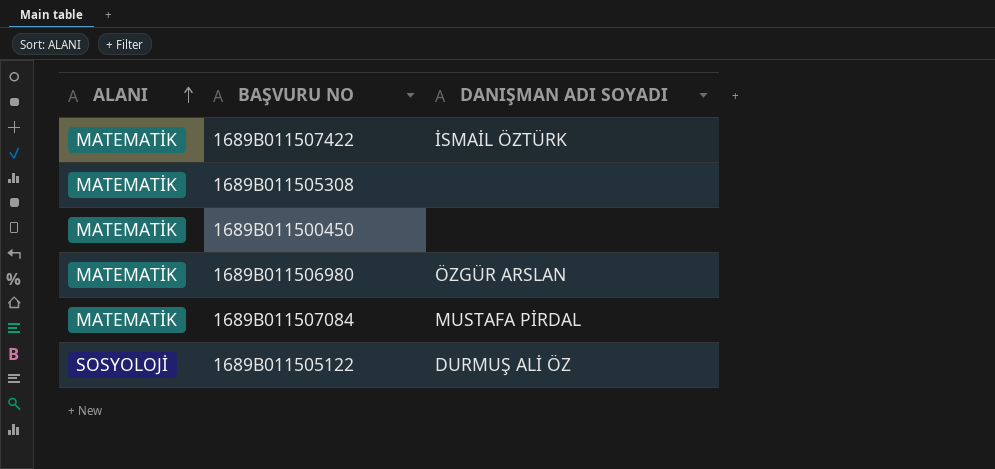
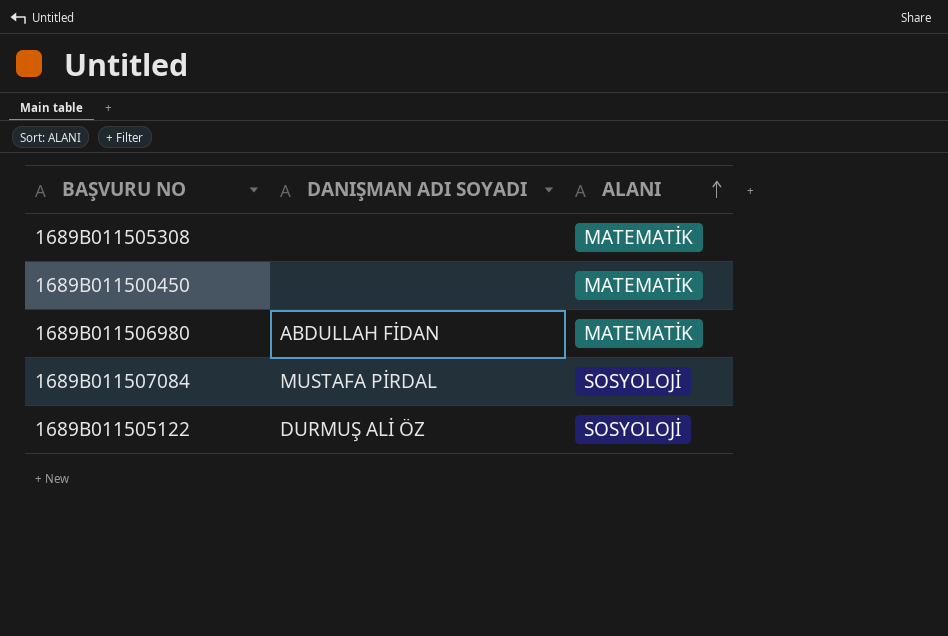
column ALANI | position: 1 -> 3
row 1689B011507422: MATEMATİK | İSMAİL ÖZTÜRK -> none
1689B011506980 | DANIŞMAN ADI SOYADI: ÖZGÜR ARSLAN -> ABDULLAH FİDAN
1689B011507084 | ALANI: MATEMATİK -> SOSYOLOJİ

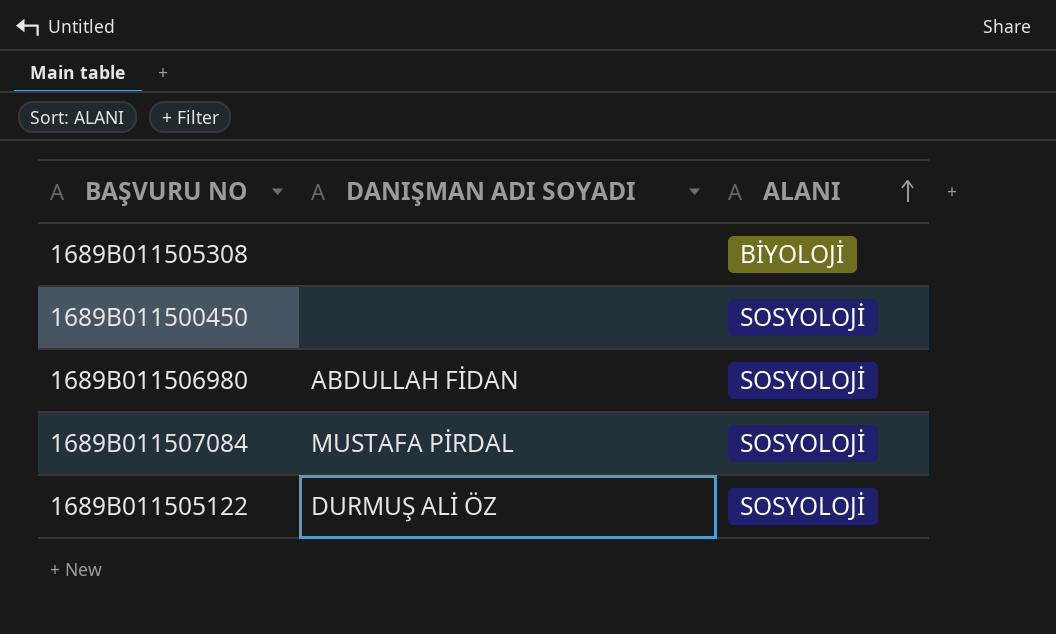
1689B011505308 | ALANI: MATEMATİK -> BİYOLOJİ
1689B011500450 | ALANI: MATEMATİK -> SOSYOLOJİ
1689B011506980 | ALANI: MATEMATİK -> SOSYOLOJİ

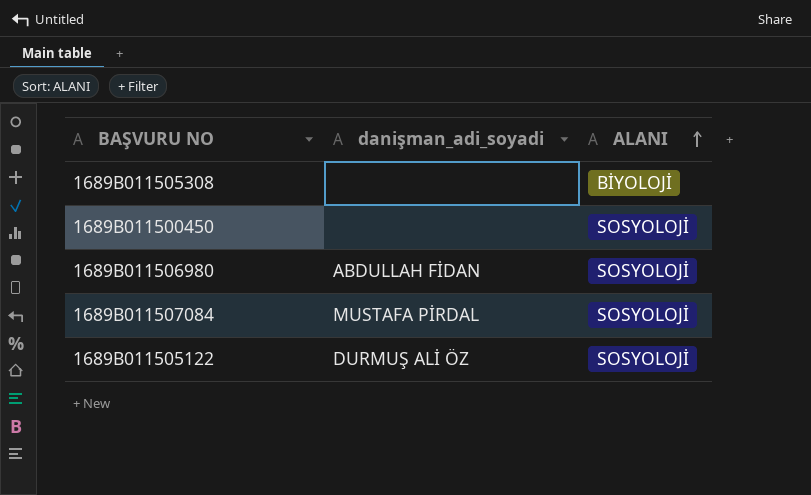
column name: DANIŞMAN ADI SOYADI -> danişman_adi_soyadi

